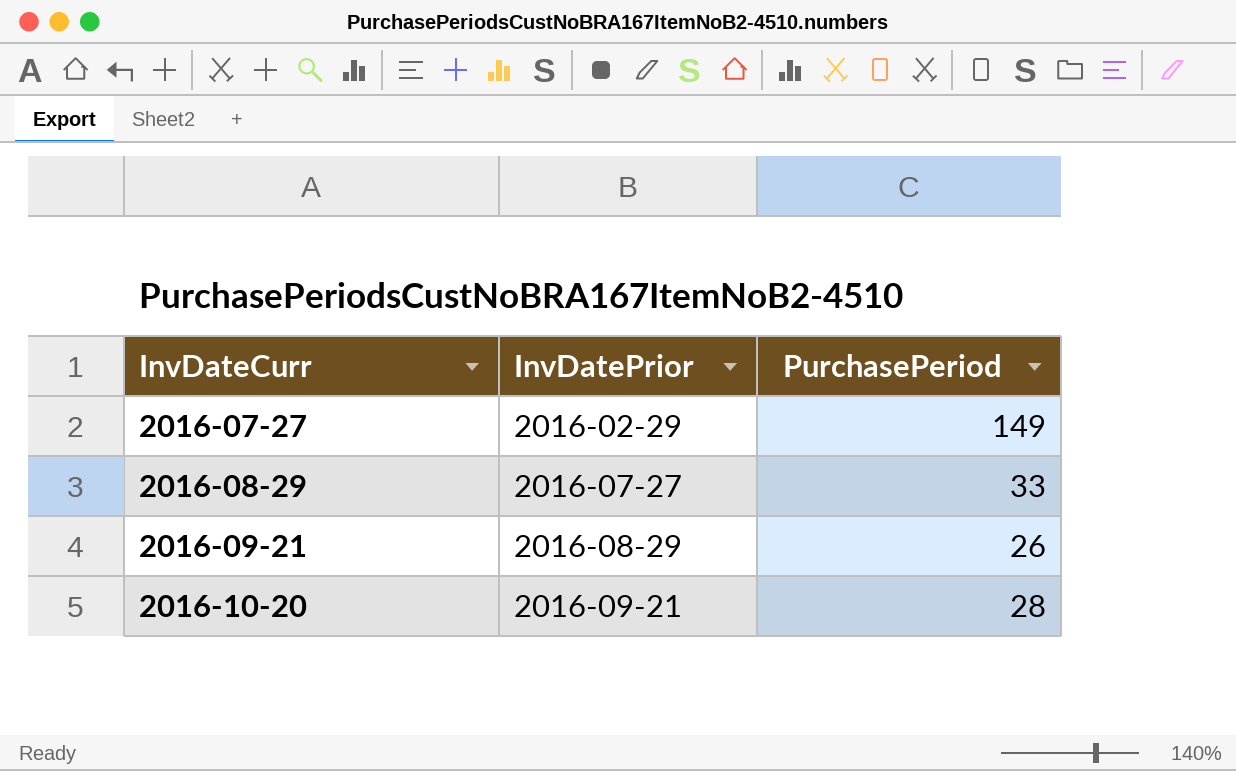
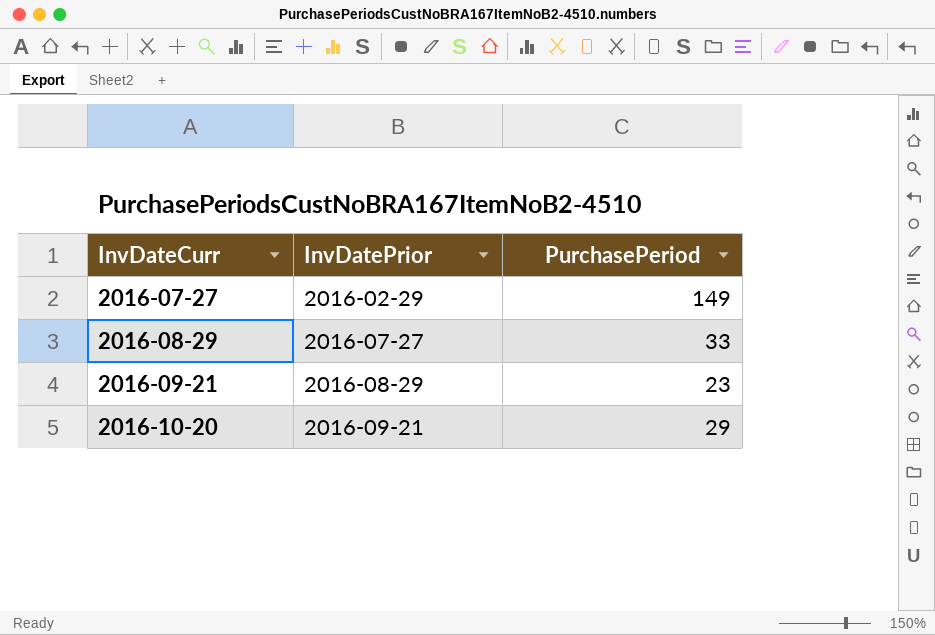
2016-09-21 | PurchasePeriod: 26 -> 23
2016-10-20 | PurchasePeriod: 28 -> 29

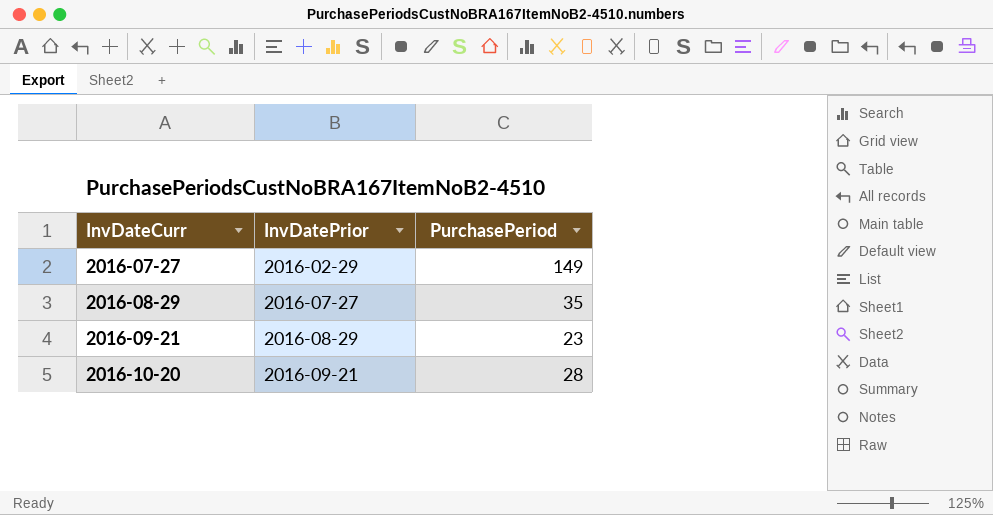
2016-08-29 | PurchasePeriod: 33 -> 35
2016-10-20 | PurchasePeriod: 29 -> 28

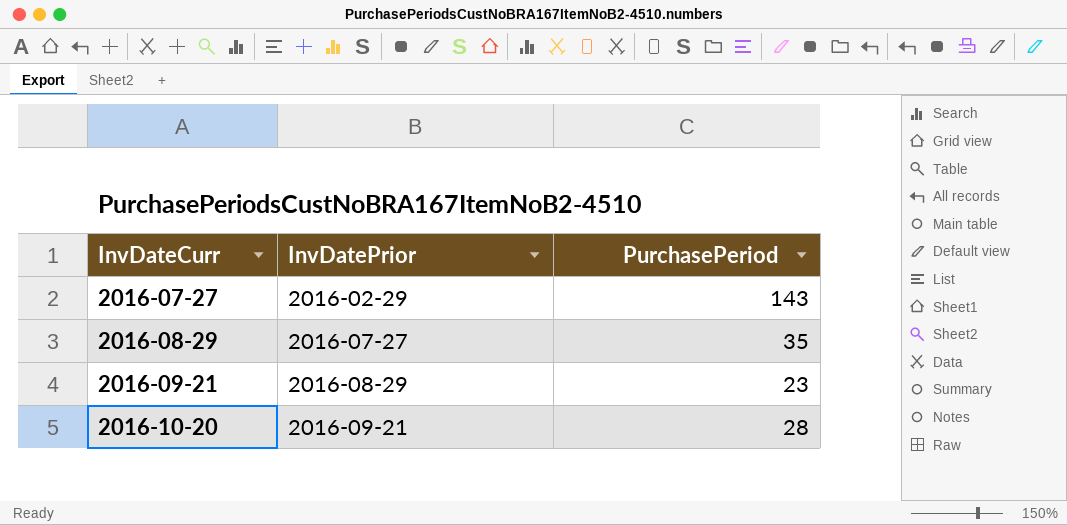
2016-07-27 | PurchasePeriod: 149 -> 143

